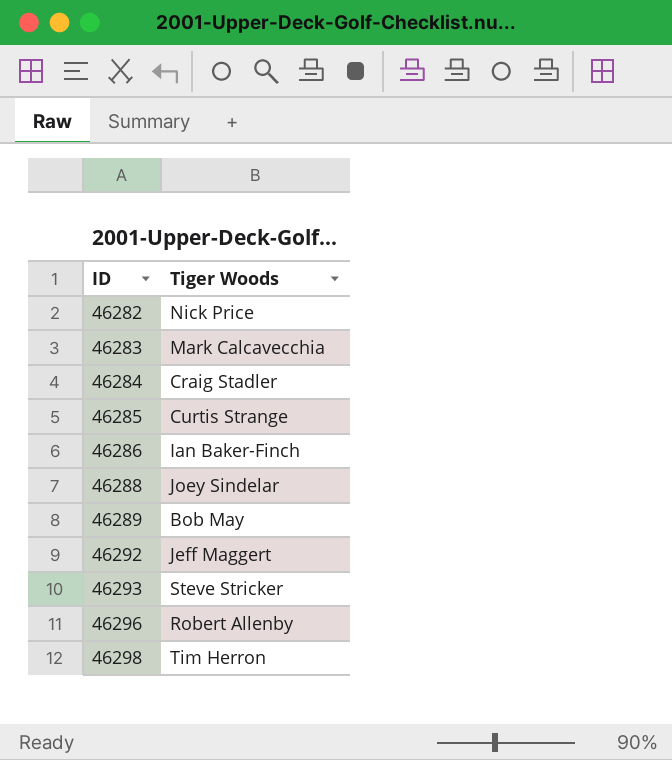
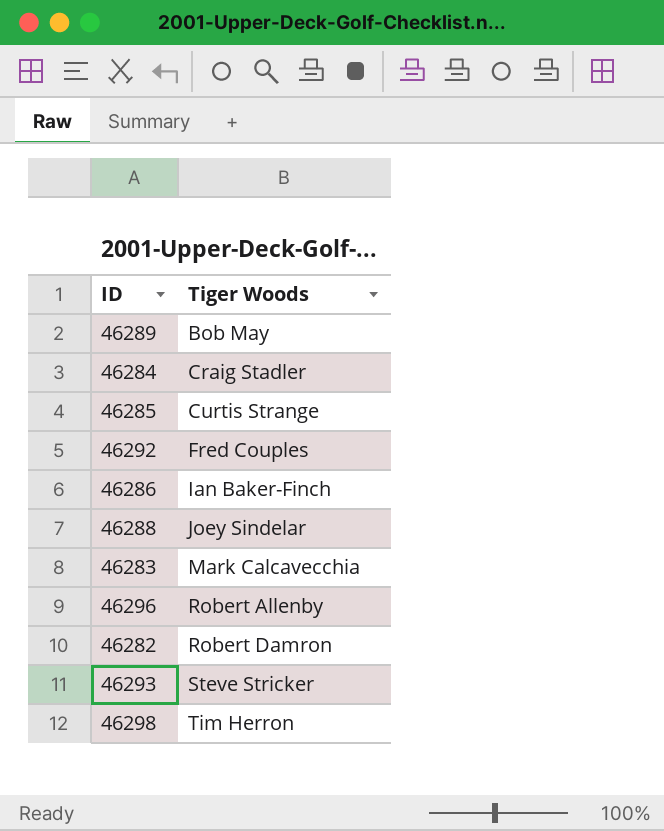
row order: ID ascending -> Tiger Woods ascending
46292 | Tiger Woods: Jeff Maggert -> Fred Couples
46282 | Tiger Woods: Nick Price -> Robert Damron

